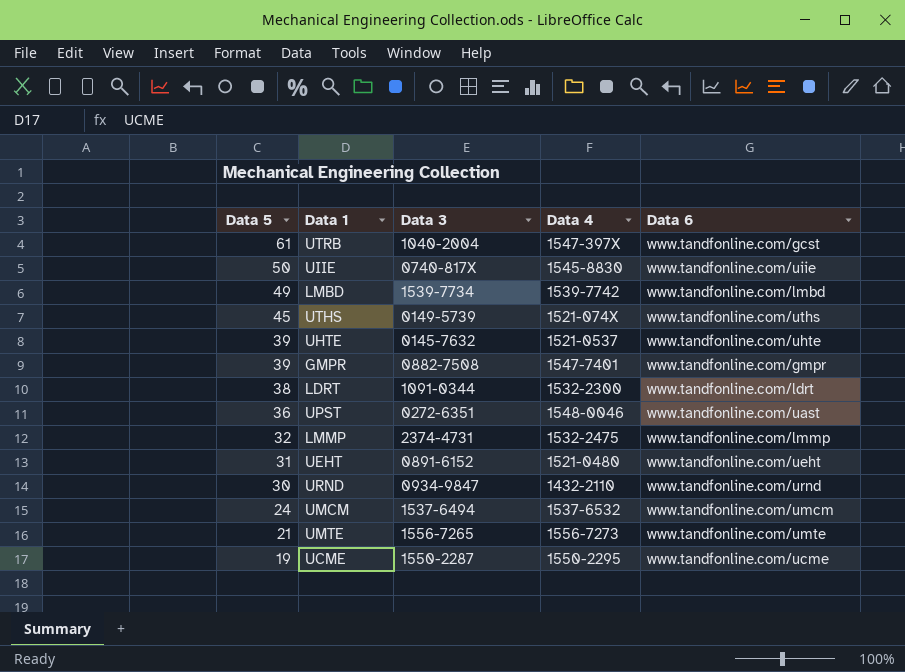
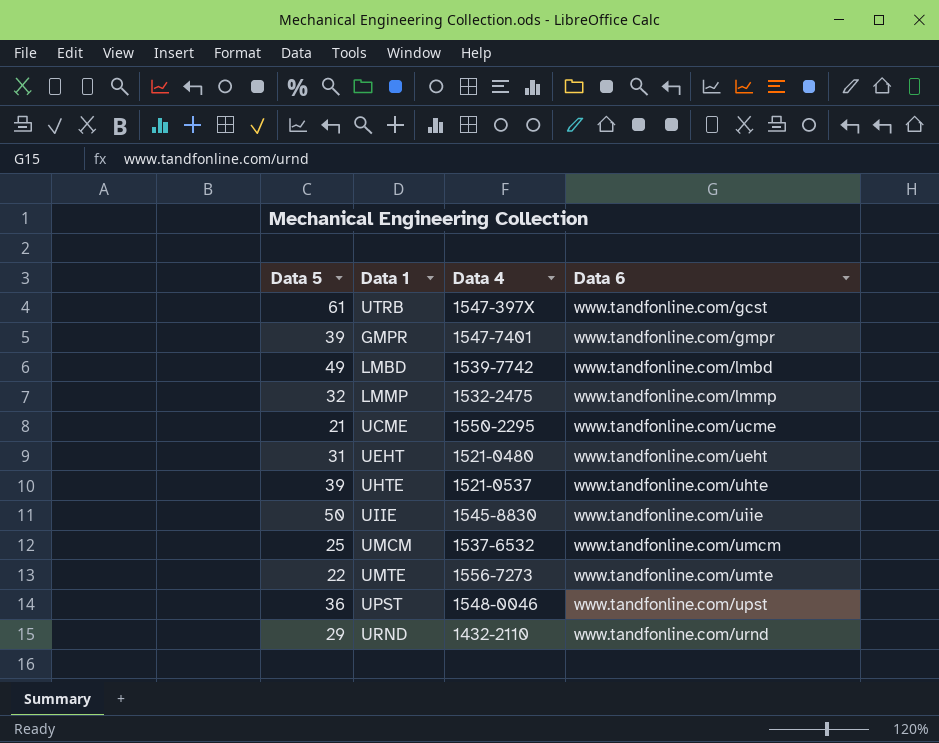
row order: Data 5 descending -> Data 6 ascending
column Data 3 | position: 3 -> none
row UTHS: 45 | 0149-5739 | 1521-074X | www.tandfonline.com/uths -> none
row LDRT: 38 | 1091-0344 | 1532-2300 | www.tandfonline.com/ldrt -> none
UCME | Data 5: 19 -> 21
UMCM | Data 5: 24 -> 25
UMTE | Data 5: 21 -> 22
UPST | Data 6: www.tandfonline.com/uast -> www.tandfonline.com/upst
URND | Data 5: 30 -> 29

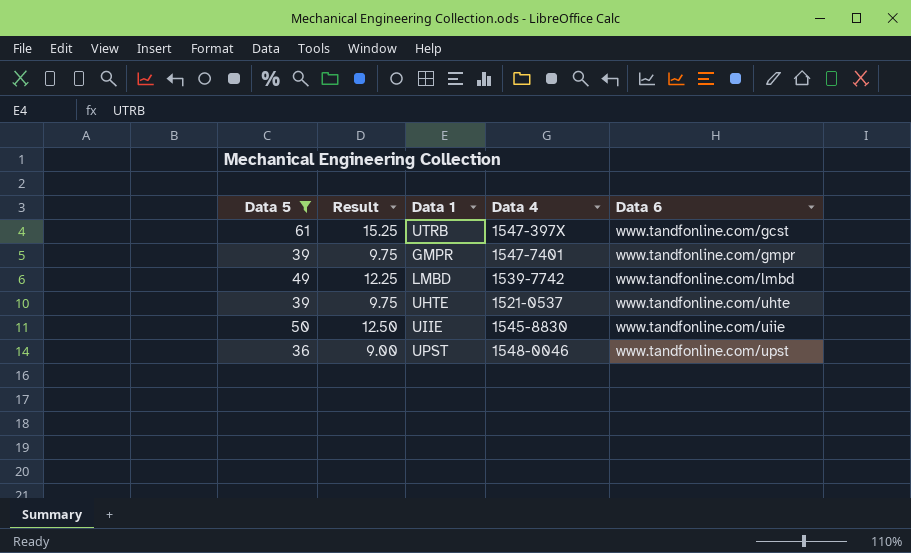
filter: none -> Data 5 >= 36
column Result | formula: none -> [Data 5] * 0.25

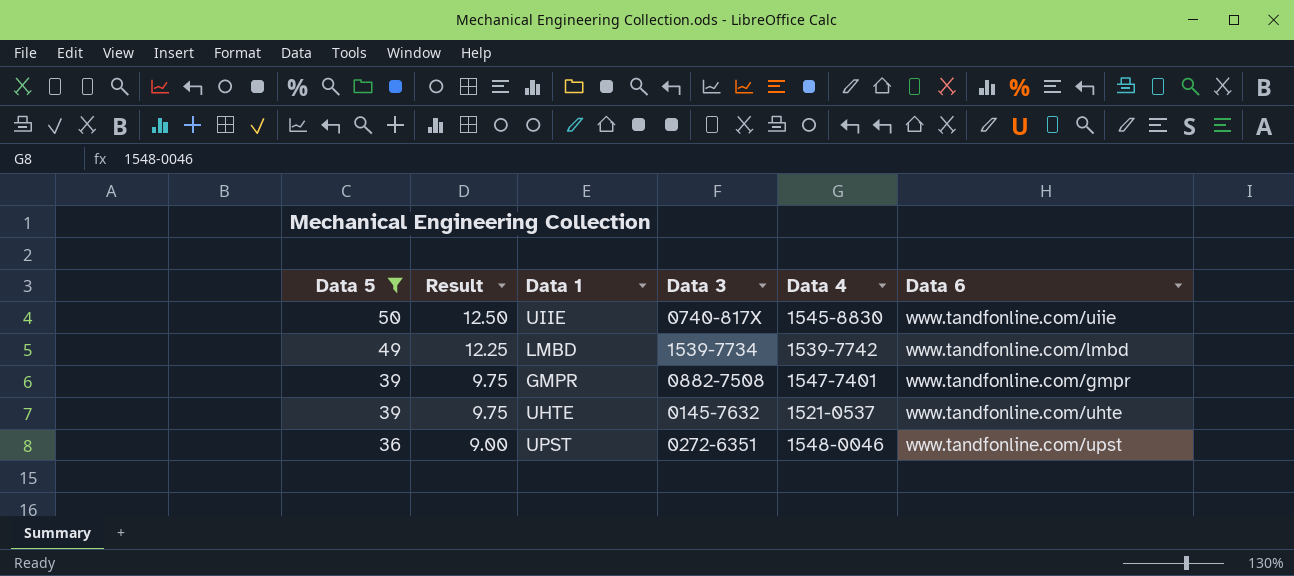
row order: Data 6 ascending -> Data 5 descending
column Data 3 | position: none -> 4
row UTRB: 61 | 15.25 | 1547-397X | www.tandfonline.com/gcst -> none

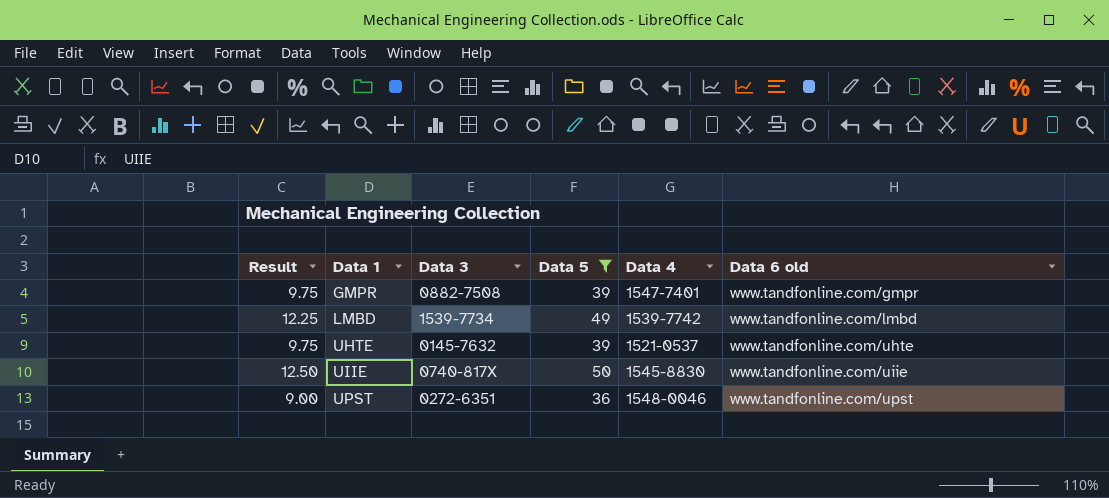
row order: Data 5 descending -> Data 1 ascending
column Data 5 | position: 1 -> 4
column name: Data 6 -> Data 6 old

